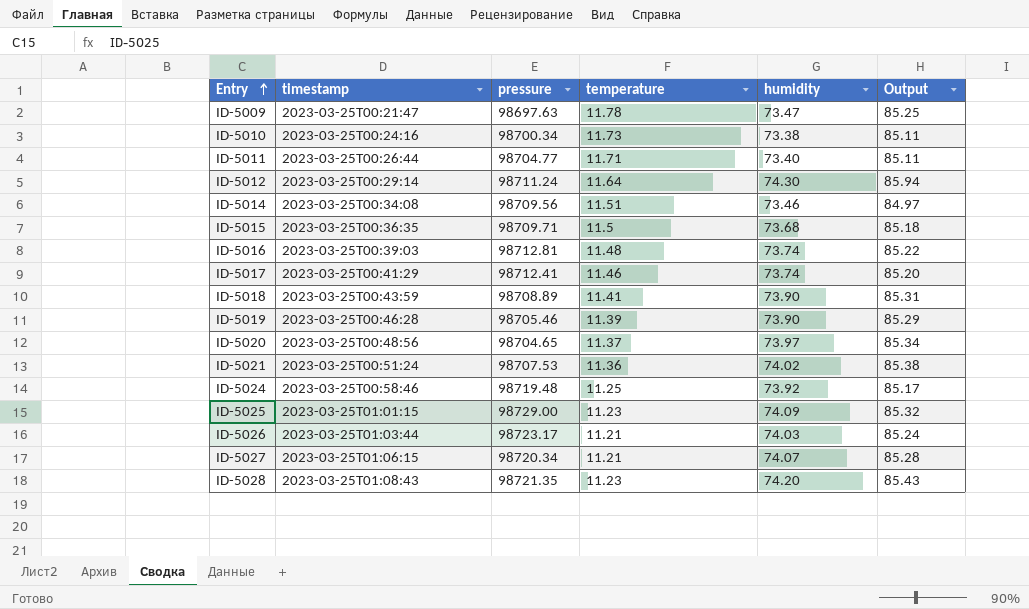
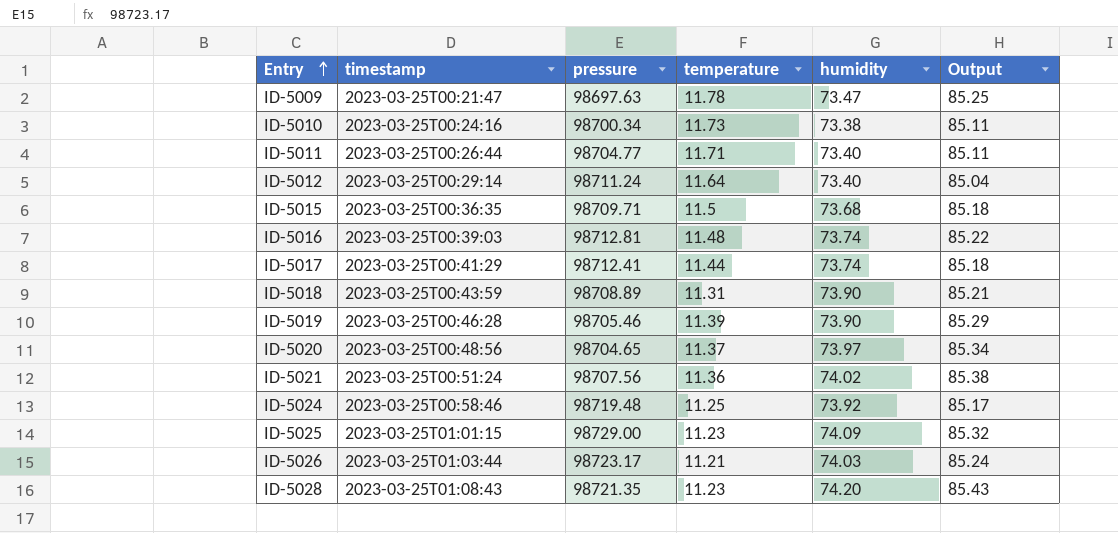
row ID-5014: 2023-03-25T00:34:08 | 98709.56 | 11.51 | 73.46 | 84.97 -> none
row ID-5027: 2023-03-25T01:06:15 | 98720.34 | 11.21 | 74.07 | 85.28 -> none
ID-5012 | humidity: 74.30 -> 73.40
ID-5012 | Output: 85.94 -> 85.04
ID-5017 | temperature: 11.46 -> 11.44
ID-5017 | Output: 85.20 -> 85.18
ID-5018 | temperature: 11.41 -> 11.31
ID-5018 | Output: 85.31 -> 85.21
ID-5021 | pressure: 98707.53 -> 98707.56

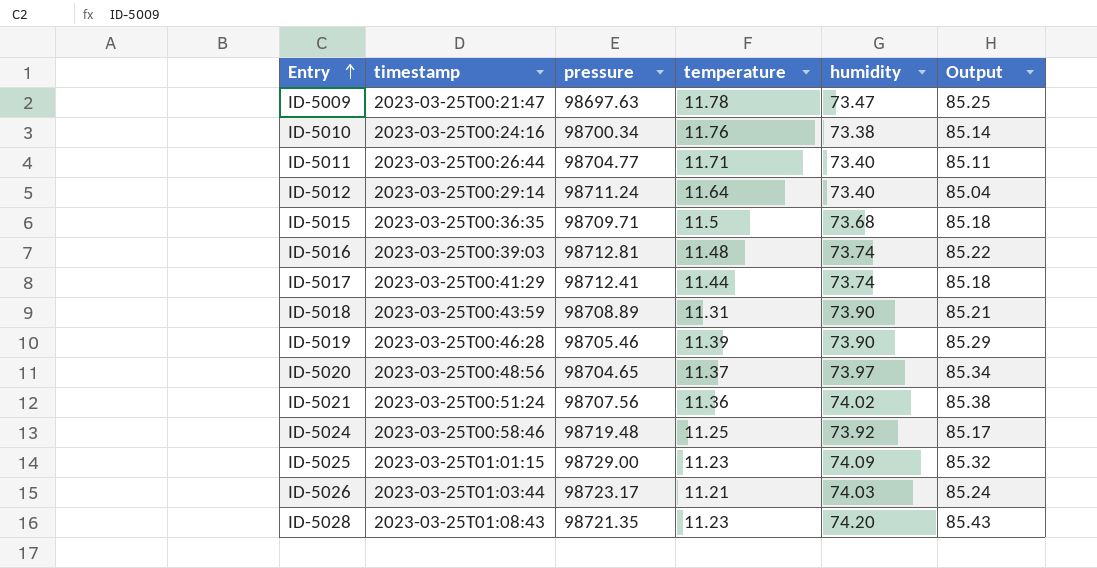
ID-5010 | temperature: 11.73 -> 11.76
ID-5010 | Output: 85.11 -> 85.14

